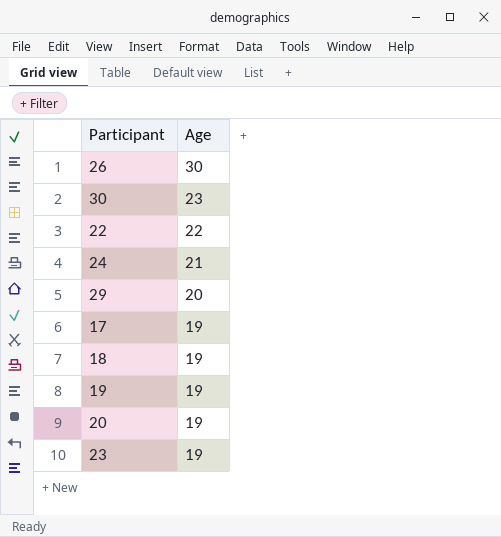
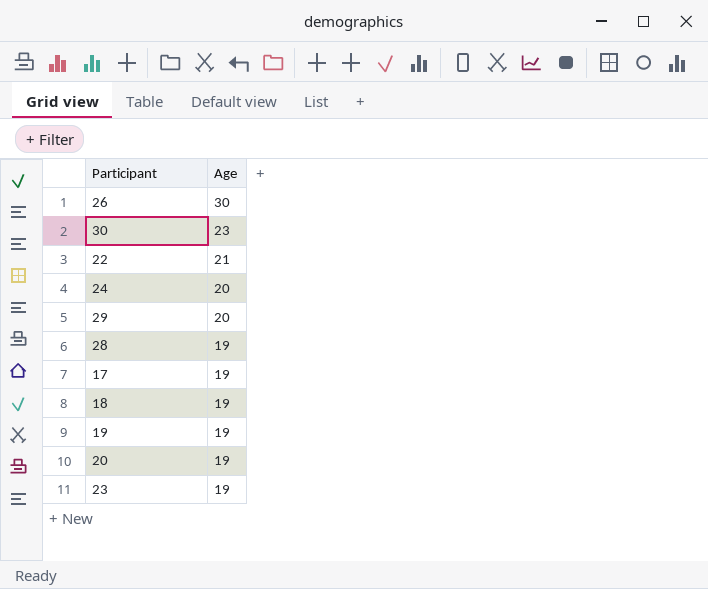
22 | Age: 22 -> 21
24 | Age: 21 -> 20
row 28: none -> 19

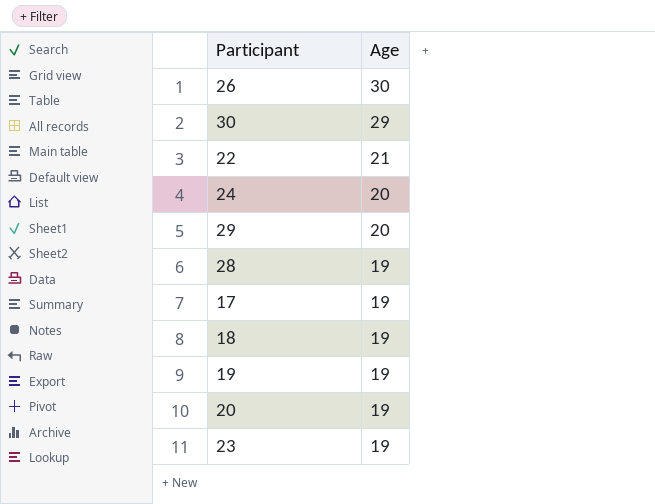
30 | Age: 23 -> 29

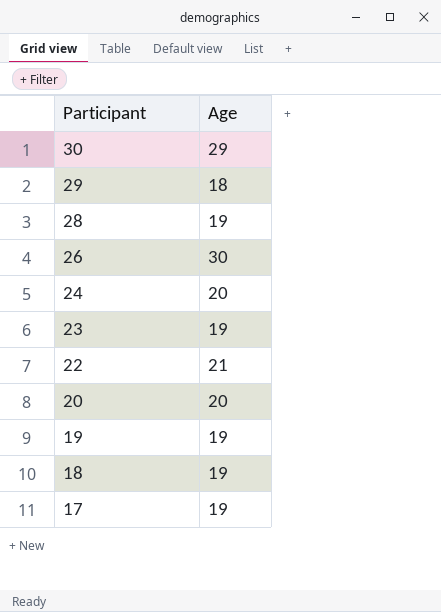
row order: Age descending -> Participant descending
29 | Age: 20 -> 18
20 | Age: 19 -> 20

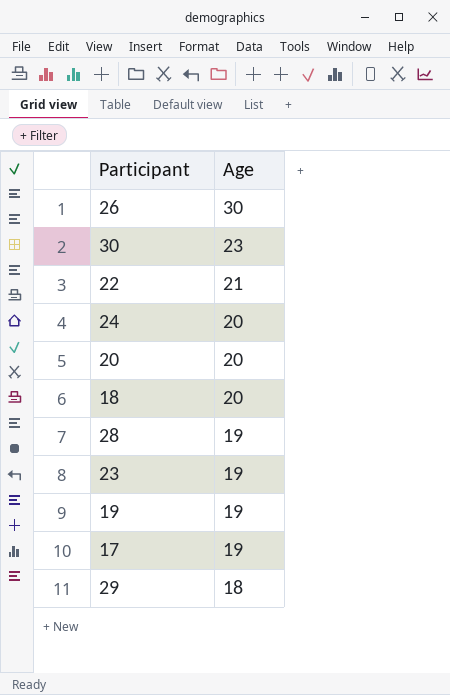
row order: Participant descending -> Age descending
30 | Age: 29 -> 23
18 | Age: 19 -> 20

